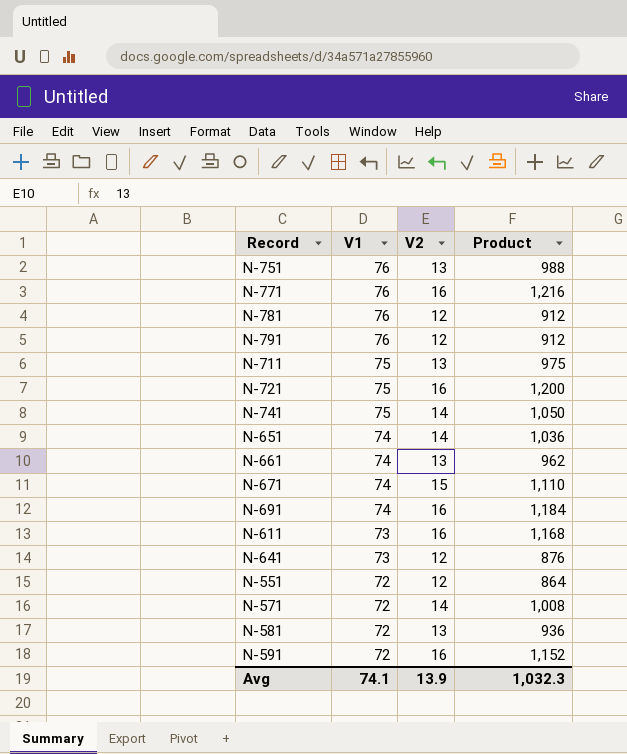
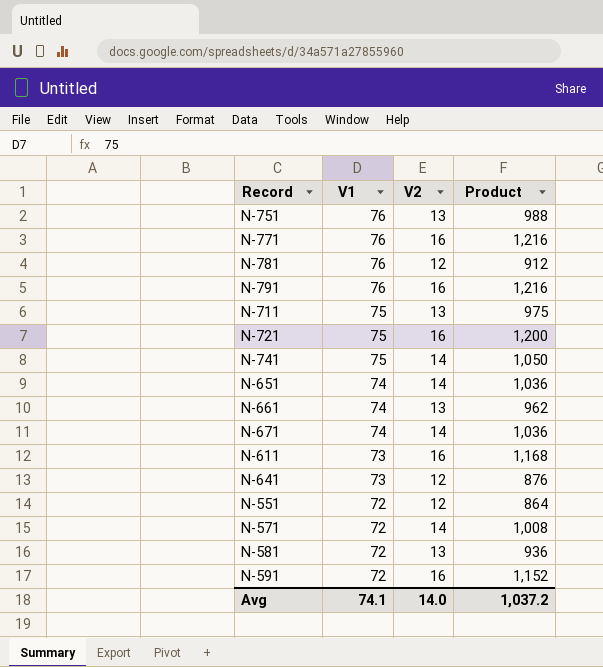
row N-691: 74 | 16 | 1,184 -> none
N-791 | V2: 12 -> 16
N-791 | Product: 912 -> 1,216
N-671 | V2: 15 -> 14
N-671 | Product: 1,110 -> 1,036
Avg | V2: 13.9 -> 14.0
Avg | Product: 1,032.3 -> 1,037.2

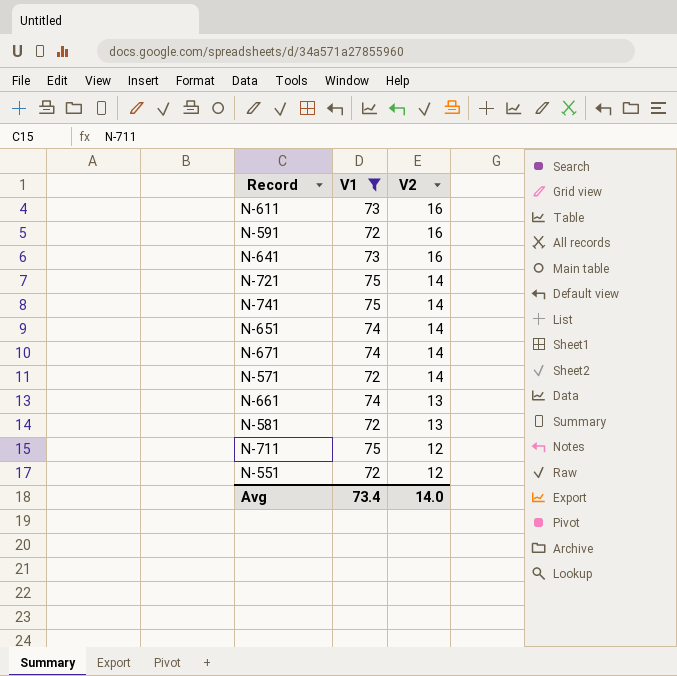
filter: none -> V1 != 76
row order: V1 descending -> V2 descending
column Product | formula: [V1] * [V2] -> none
N-641 | V2: 12 -> 16
N-721 | V2: 16 -> 14
N-711 | V2: 13 -> 12
Avg | V1: 74.1 -> 73.4

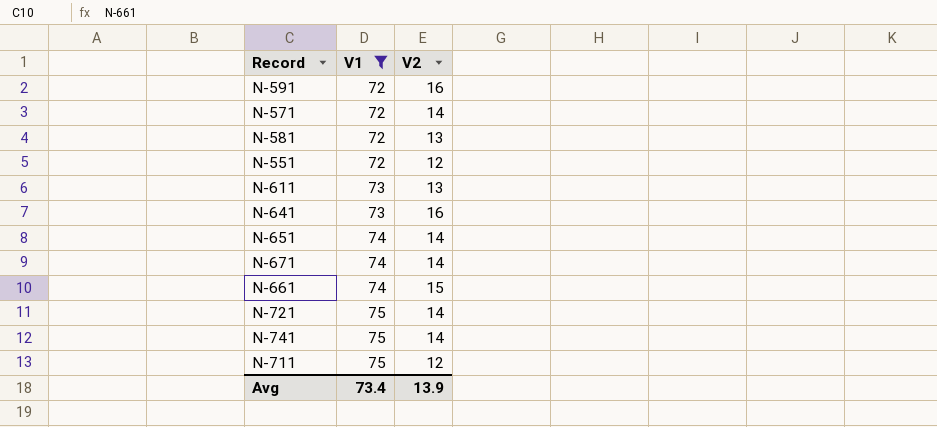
row order: V2 descending -> V1 ascending
N-611 | V2: 16 -> 13
N-661 | V2: 13 -> 15
Avg | V2: 14.0 -> 13.9

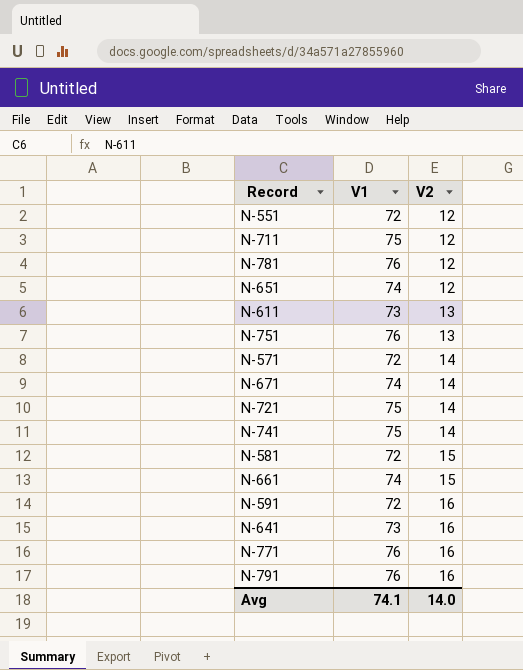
filter: V1 != 76 -> none
row order: V1 ascending -> V2 ascending
N-651 | V2: 14 -> 12
N-581 | V2: 13 -> 15
Avg | V1: 73.4 -> 74.1
Avg | V2: 13.9 -> 14.0

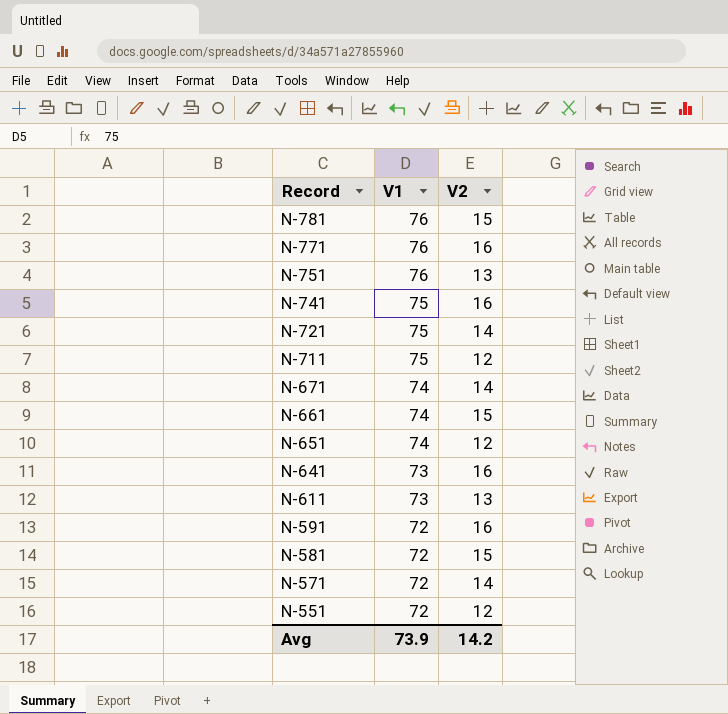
row order: V2 ascending -> Record descending
row N-791: 76 | 16 -> none
N-781 | V2: 12 -> 15
N-741 | V2: 14 -> 16
Avg | V1: 74.1 -> 73.9
Avg | V2: 14.0 -> 14.2

